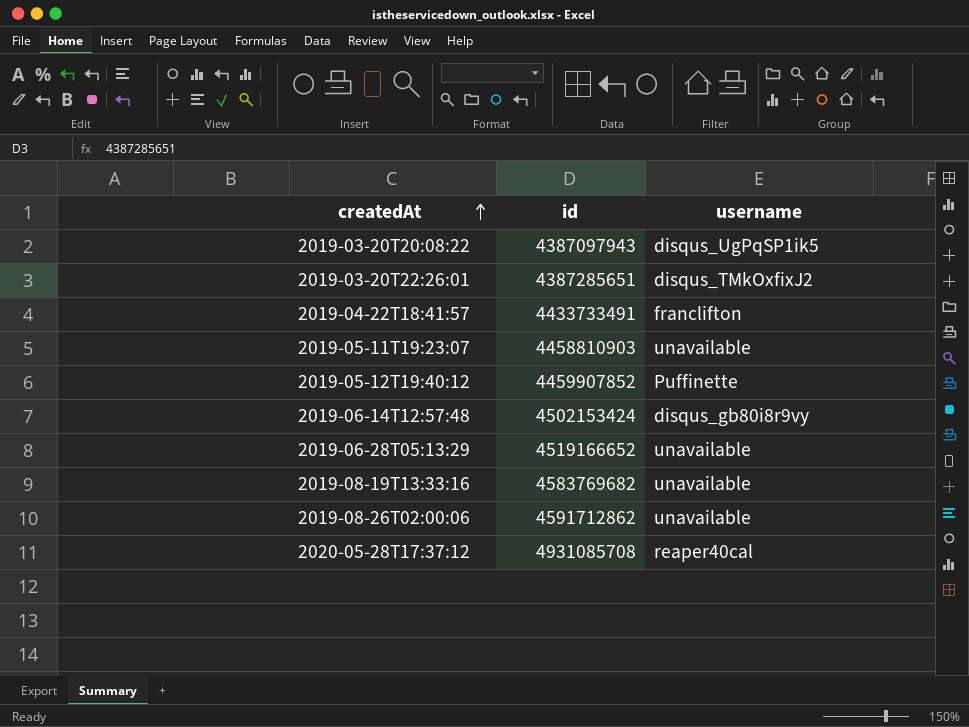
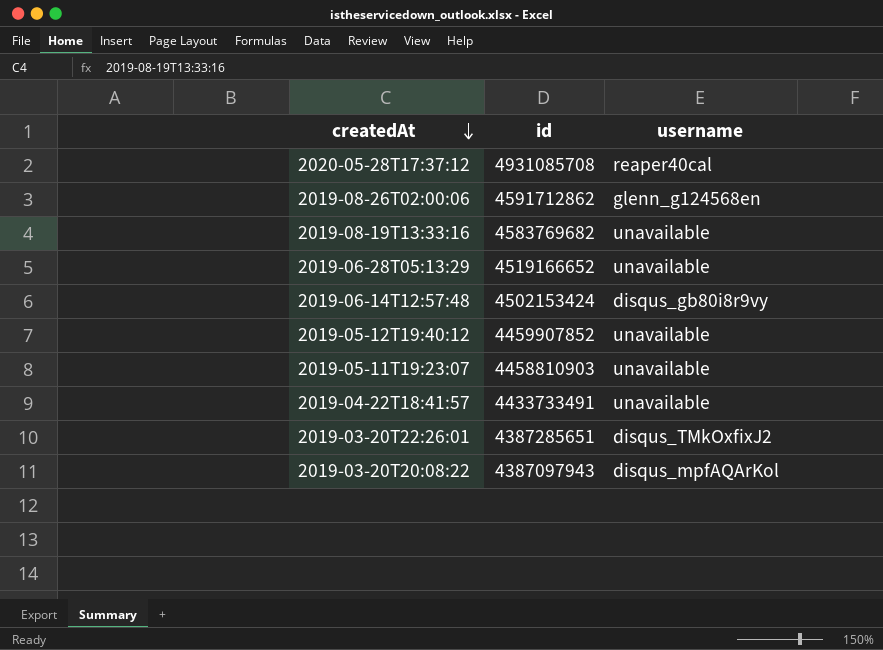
row order: createdAt ascending -> createdAt descending
2019-08-26T02:00:06 | username: unavailable -> glenn_g124568en
2019-05-12T19:40:12 | username: Puffinette -> unavailable
2019-04-22T18:41:57 | username: franclifton -> unavailable
2019-03-20T20:08:22 | username: disqus_UgPqSP1ik5 -> disqus_mpfAQArKol

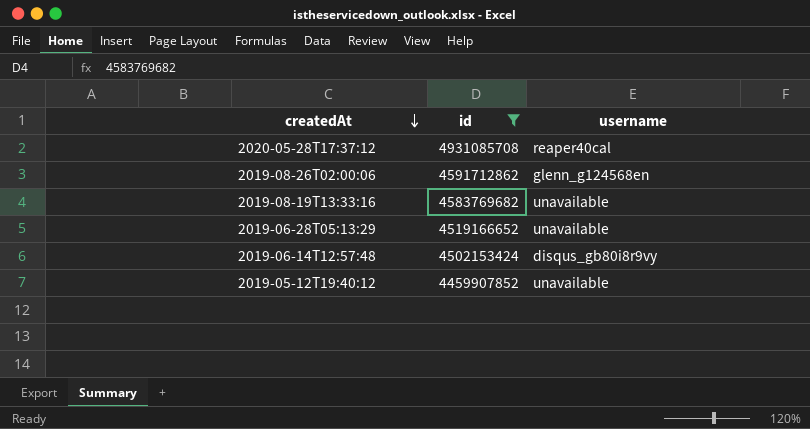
filter: none -> id >= 4459907852

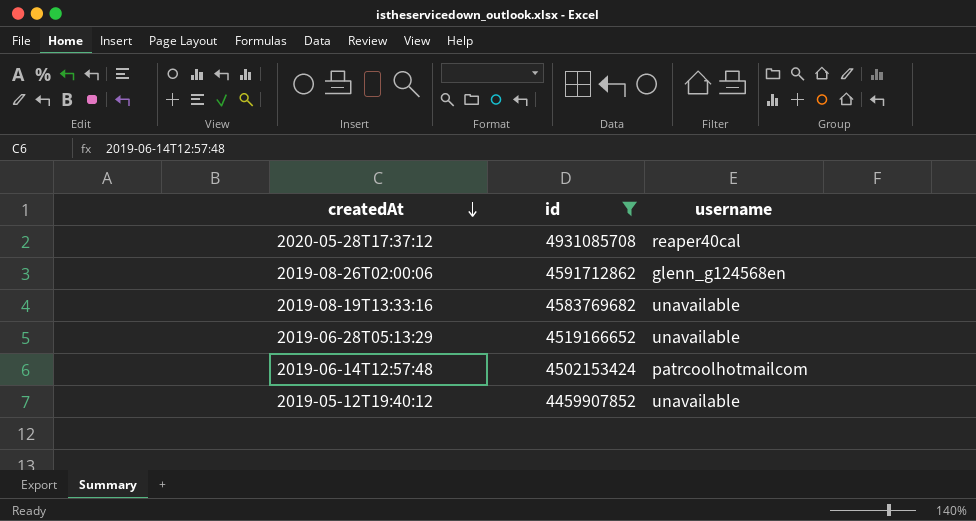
2019-06-14T12:57:48 | username: disqus_gb80i8r9vy -> patrcoolhotmailcom

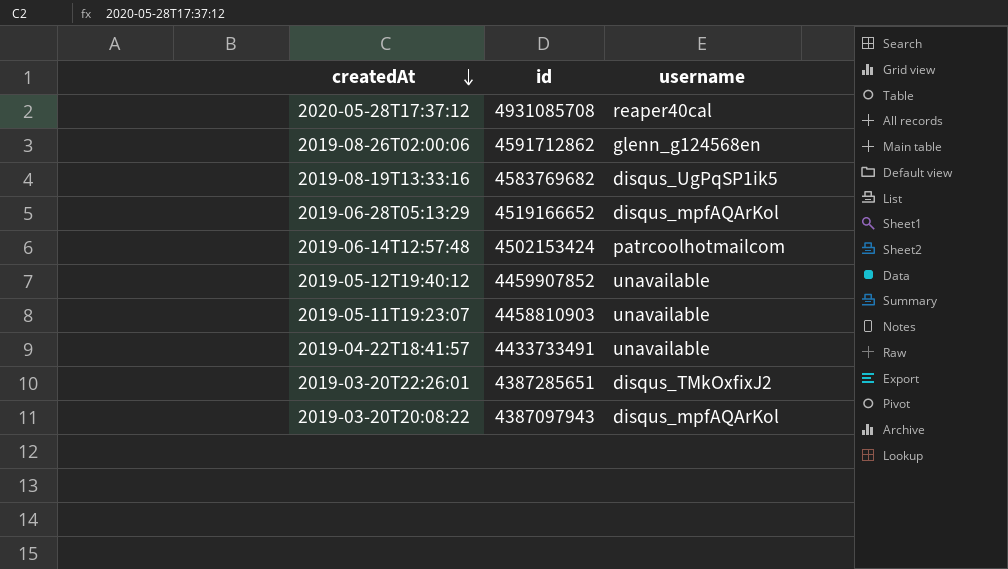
filter: id >= 4459907852 -> none
2019-08-19T13:33:16 | username: unavailable -> disqus_UgPqSP1ik5
2019-06-28T05:13:29 | username: unavailable -> disqus_mpfAQArKol

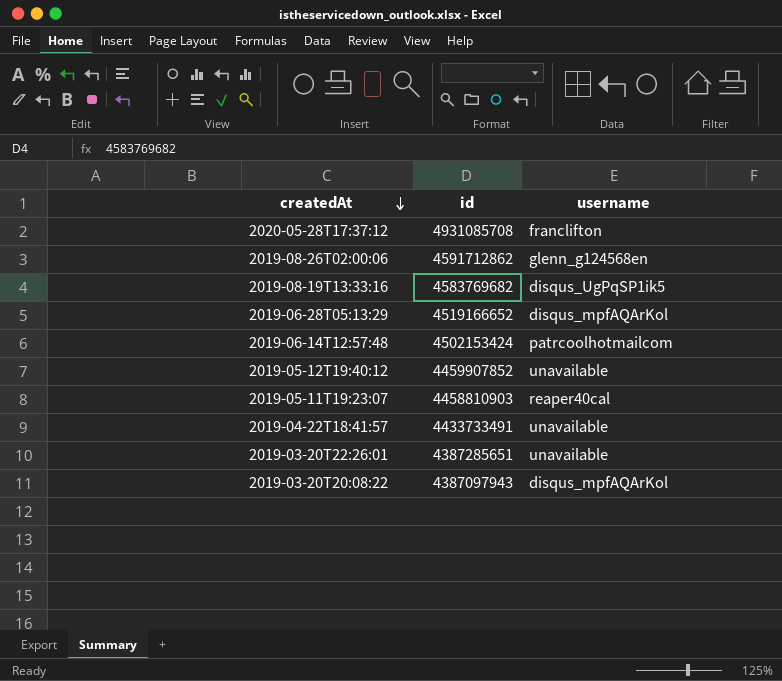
2020-05-28T17:37:12 | username: reaper40cal -> franclifton
2019-05-11T19:23:07 | username: unavailable -> reaper40cal
2019-03-20T22:26:01 | username: disqus_TMkOxfixJ2 -> unavailable

